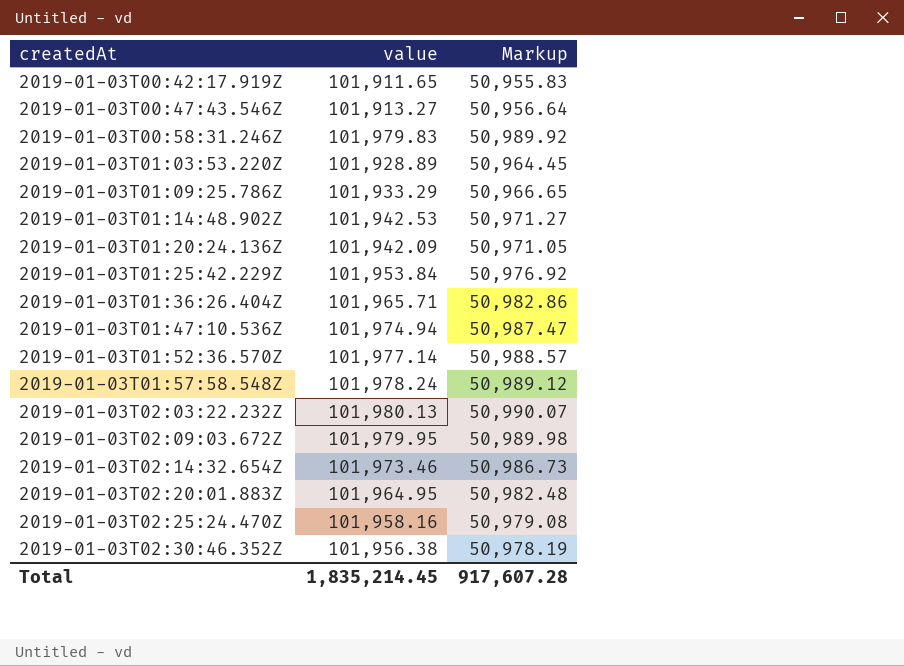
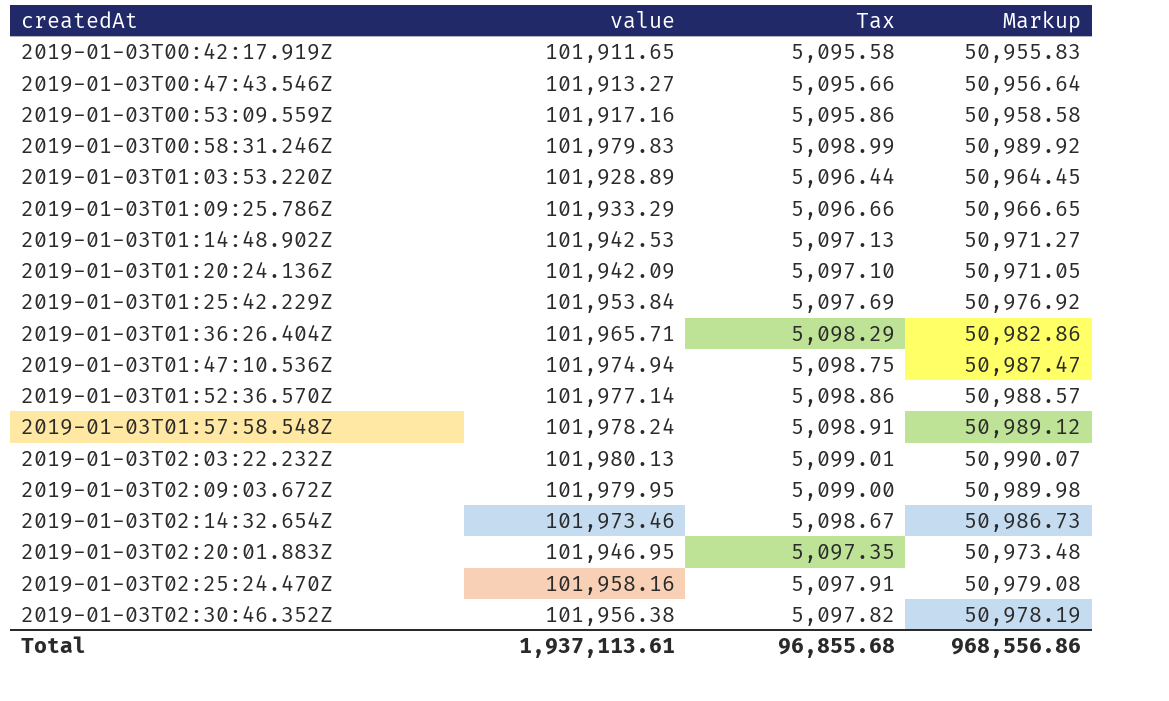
column Tax | formula: none -> [value] * 0.05
row 2019-01-03T00:53:09.559Z: none -> 101,917.16 | 5,095.86 | 50,958.58
2019-01-03T02:20:01.883Z | value: 101,964.95 -> 101,946.95
2019-01-03T02:20:01.883Z | Markup: 50,982.48 -> 50,973.48
Total | value: 1,835,214.45 -> 1,937,113.61
Total | Markup: 917,607.28 -> 968,556.86

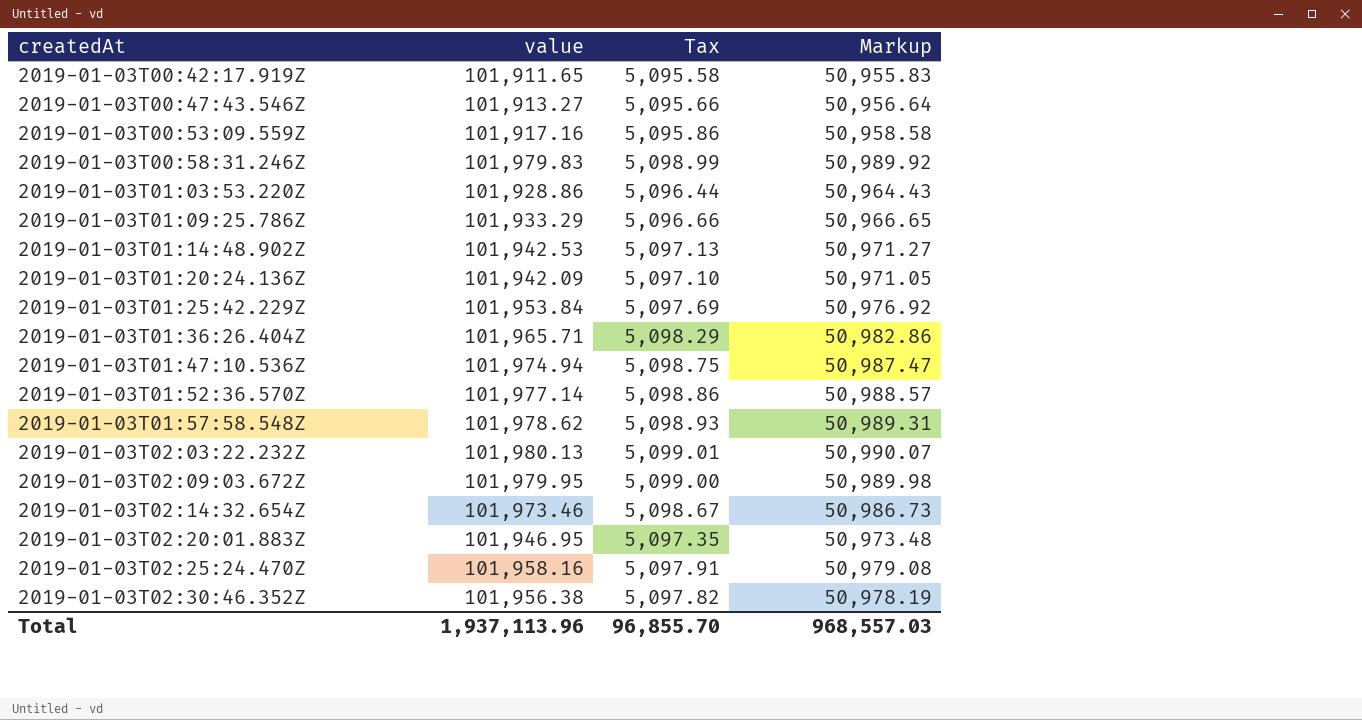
2019-01-03T01:03:53.220Z | value: 101,928.89 -> 101,928.86
2019-01-03T01:03:53.220Z | Markup: 50,964.45 -> 50,964.43
2019-01-03T01:57:58.548Z | value: 101,978.24 -> 101,978.62
2019-01-03T01:57:58.548Z | Tax: 5,098.91 -> 5,098.93
2019-01-03T01:57:58.548Z | Markup: 50,989.12 -> 50,989.31
Total | value: 1,937,113.61 -> 1,937,113.96
Total | Tax: 96,855.68 -> 96,855.70
Total | Markup: 968,556.86 -> 968,557.03

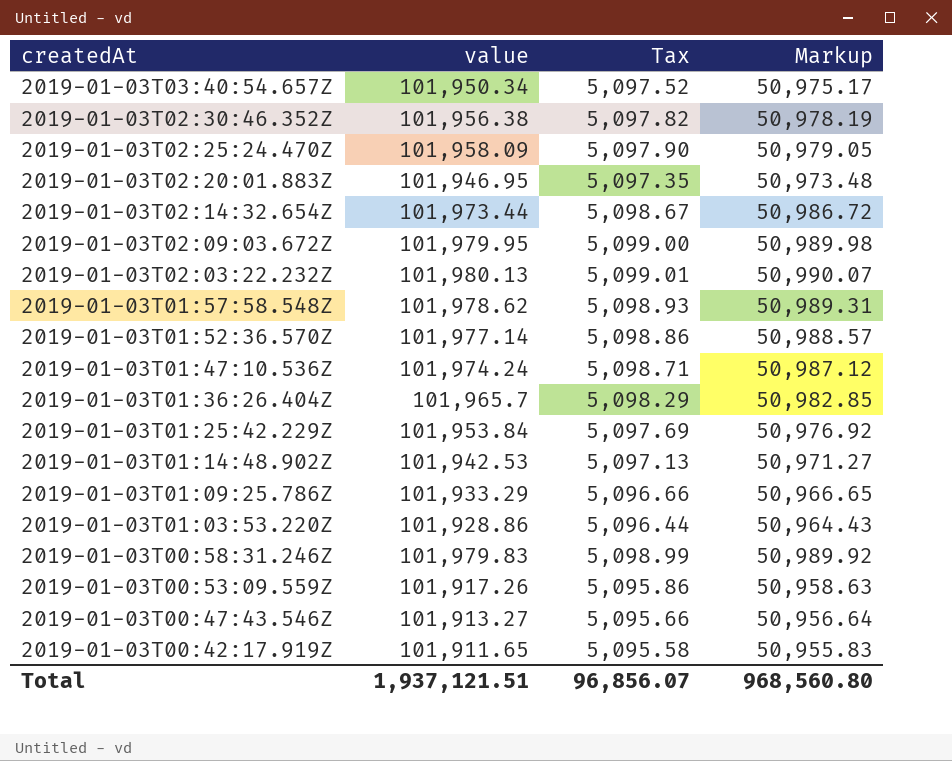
row order: createdAt ascending -> createdAt descending
row 2019-01-03T01:20:24.136Z: 101,942.09 | 5,097.10 | 50,971.05 -> none
row 2019-01-03T03:40:54.657Z: none -> 101,950.34 | 5,097.52 | 50,975.17
2019-01-03T02:25:24.470Z | value: 101,958.16 -> 101,958.09
2019-01-03T02:25:24.470Z | Tax: 5,097.91 -> 5,097.90
2019-01-03T02:25:24.470Z | Markup: 50,979.08 -> 50,979.05
2019-01-03T02:14:32.654Z | value: 101,973.46 -> 101,973.44
2019-01-03T02:14:32.654Z | Markup: 50,986.73 -> 50,986.72
2019-01-03T01:47:10.536Z | value: 101,974.94 -> 101,974.24
2019-01-03T01:47:10.536Z | Tax: 5,098.75 -> 5,098.71
2019-01-03T01:47:10.536Z | Markup: 50,987.47 -> 50,987.12
2019-01-03T01:36:26.404Z | value: 101,965.71 -> 101,965.7
2019-01-03T01:36:26.404Z | Markup: 50,982.86 -> 50,982.85
2019-01-03T00:53:09.559Z | value: 101,917.16 -> 101,917.26
2019-01-03T00:53:09.559Z | Markup: 50,958.58 -> 50,958.63
Total | value: 1,937,113.96 -> 1,937,121.51
Total | Tax: 96,855.70 -> 96,856.07
Total | Markup: 968,557.03 -> 968,560.80

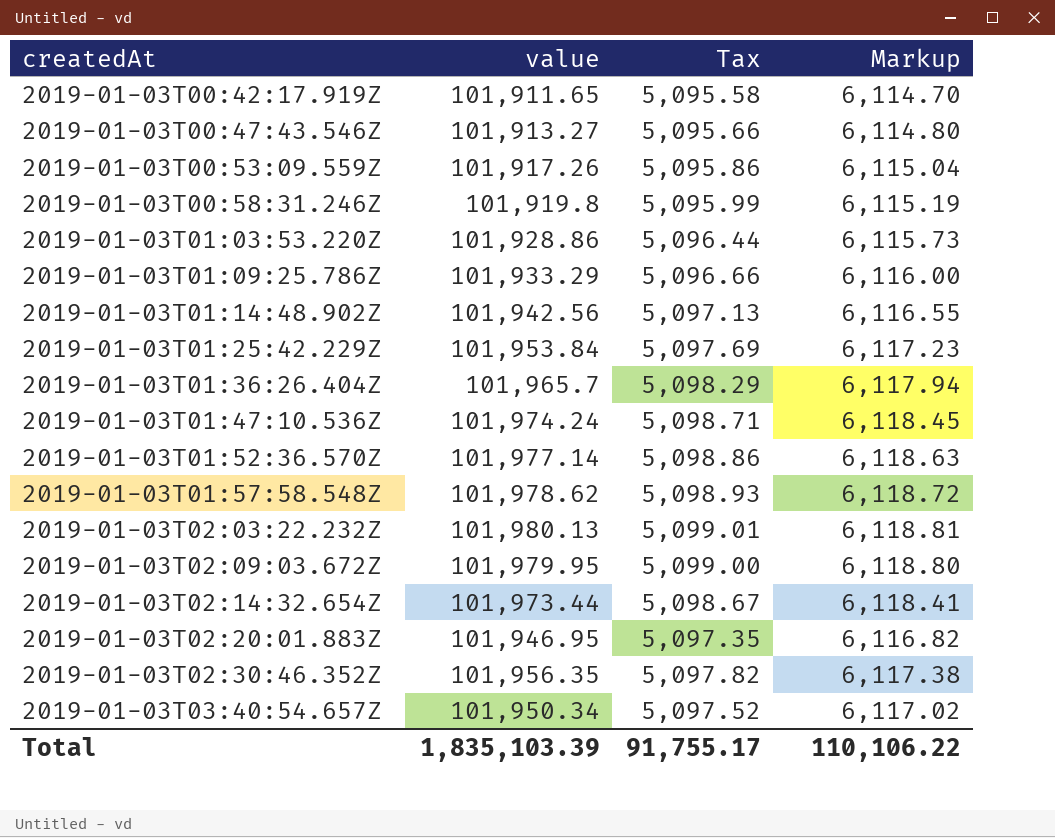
row order: createdAt descending -> createdAt ascending
column Markup | formula: [value] * 0.5 -> [value] * 0.06
row 2019-01-03T02:25:24.470Z: 101,958.09 | 5,097.90 | 50,979.05 -> none
2019-01-03T00:58:31.246Z | value: 101,979.83 -> 101,919.8
2019-01-03T00:58:31.246Z | Tax: 5,098.99 -> 5,095.99
2019-01-03T01:14:48.902Z | value: 101,942.53 -> 101,942.56
2019-01-03T02:30:46.352Z | value: 101,956.38 -> 101,956.35
Total | value: 1,937,121.51 -> 1,835,103.39
Total | Tax: 96,856.07 -> 91,755.17
Total | Markup: 968,560.80 -> 110,106.22

